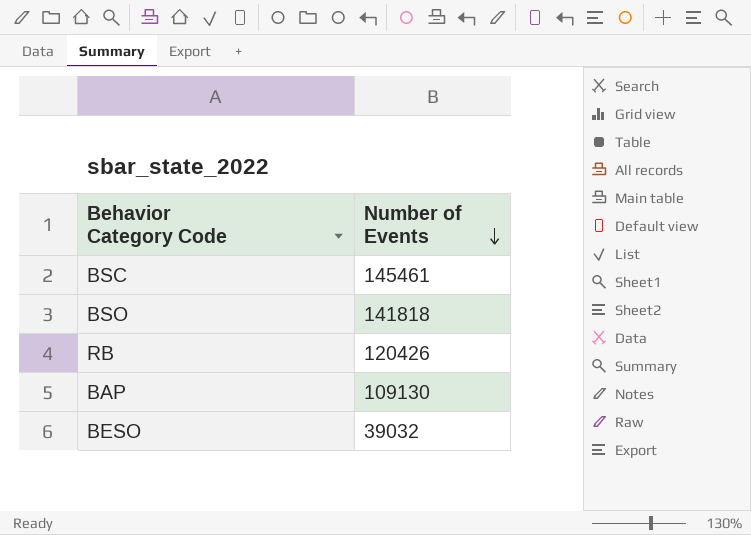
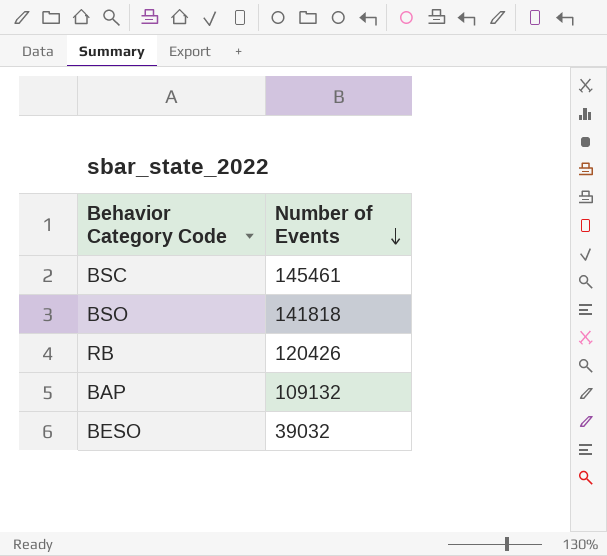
BAP | Number of Events: 109130 -> 109132

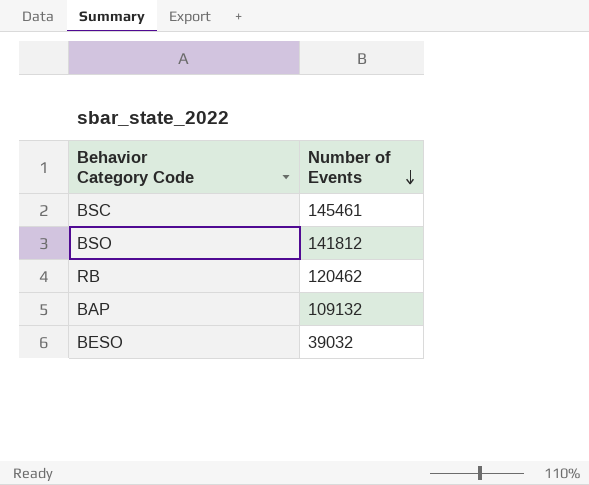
BSO | Number of Events: 141818 -> 141812
RB | Number of Events: 120426 -> 120462

